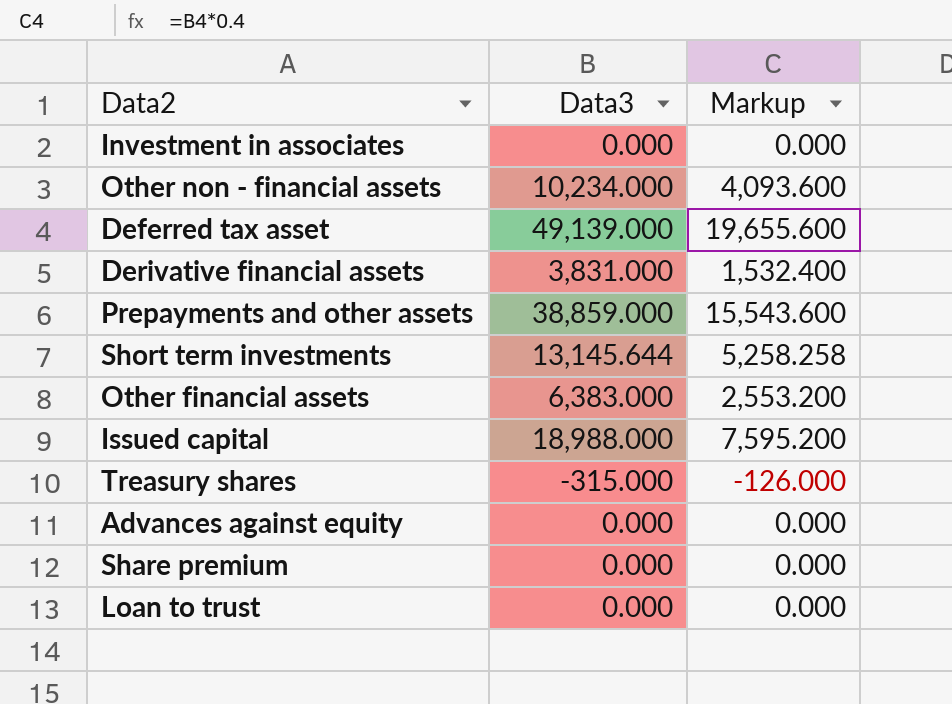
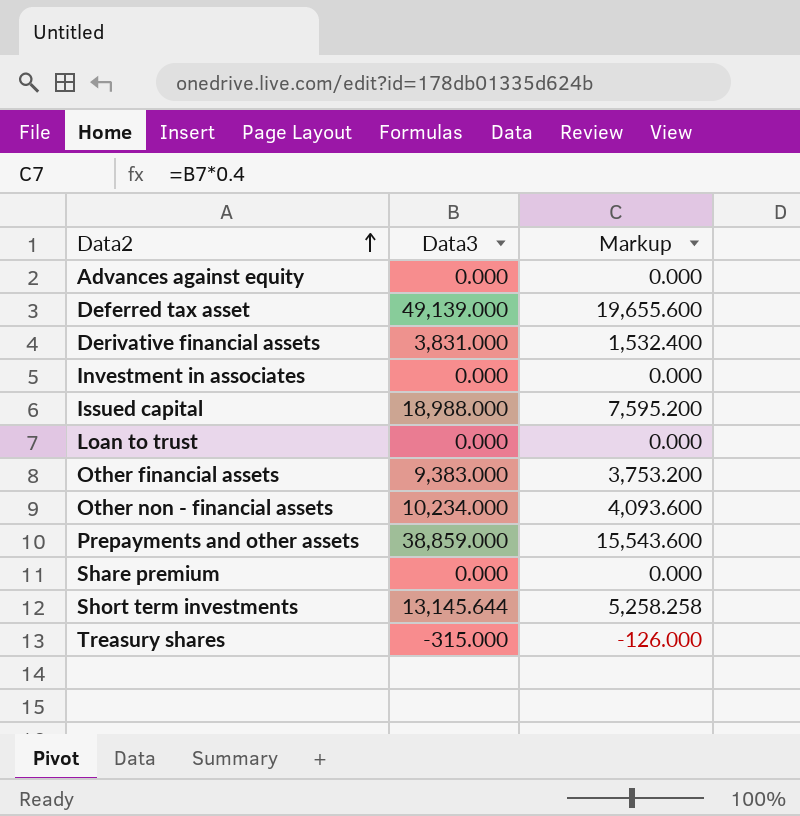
row order: none -> Data2 ascending
Other financial assets | Data3: 6,383.000 -> 9,383.000
Other financial assets | Markup: 2,553.200 -> 3,753.200

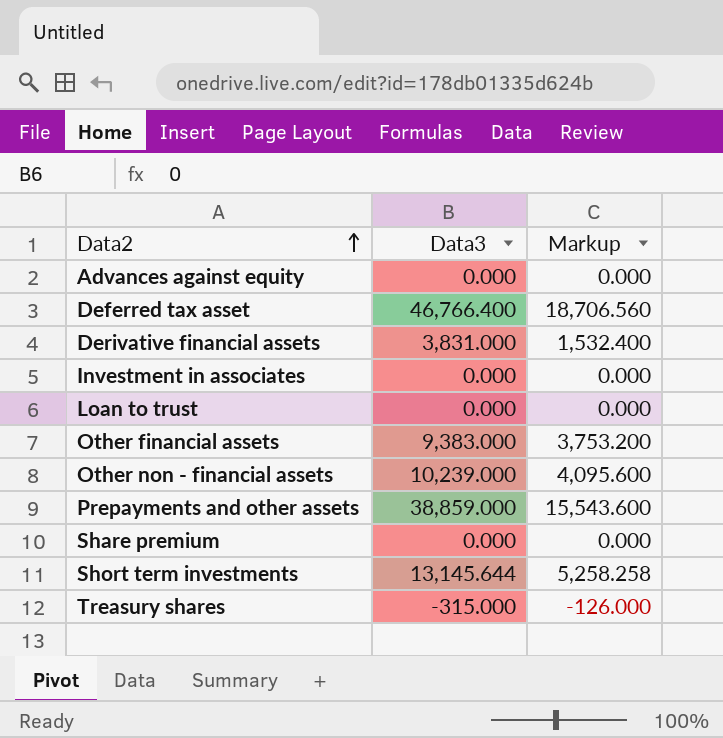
row Issued capital: 18,988.000 | 7,595.200 -> none
Deferred tax asset | Data3: 49,139.000 -> 46,766.400
Deferred tax asset | Markup: 19,655.600 -> 18,706.560
Other non - financial assets | Data3: 10,234.000 -> 10,239.000
Other non - financial assets | Markup: 4,093.600 -> 4,095.600

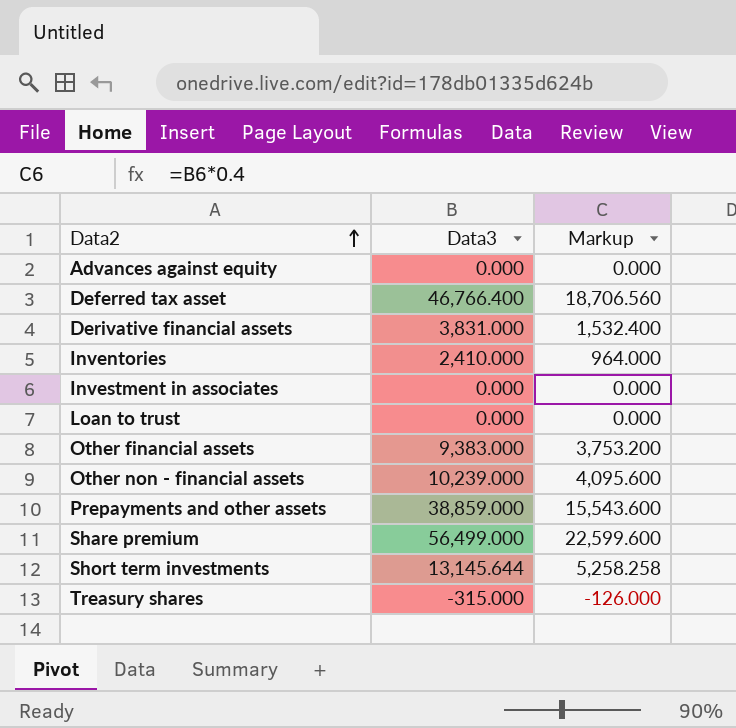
row Inventories: none -> 2,410.000 | 964.000
Share premium | Data3: 0.000 -> 56,499.000
Share premium | Markup: 0.000 -> 22,599.600

